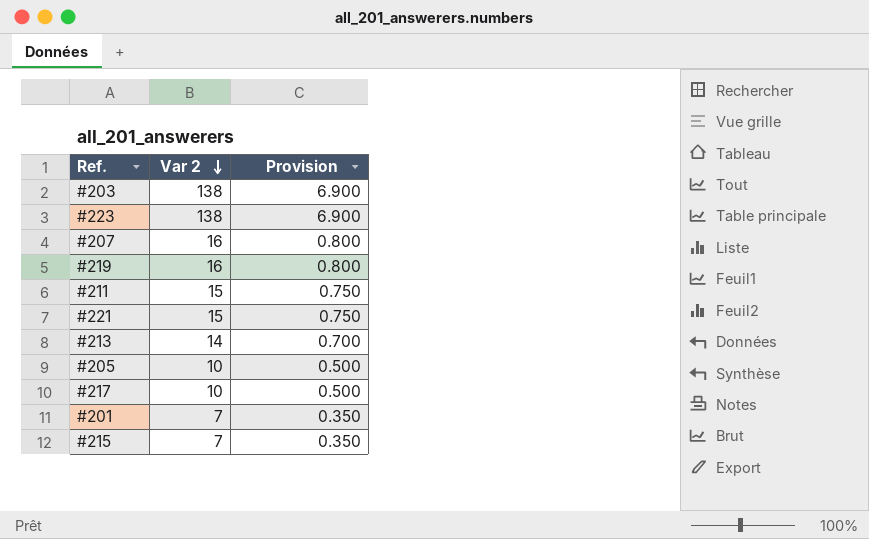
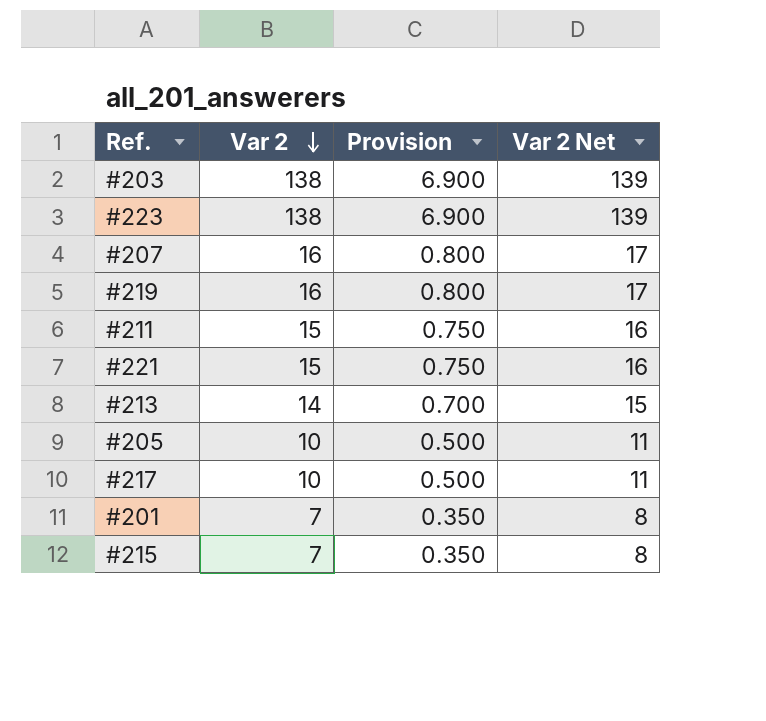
column Var 2 Net | formula: none -> [Var 2] + 1

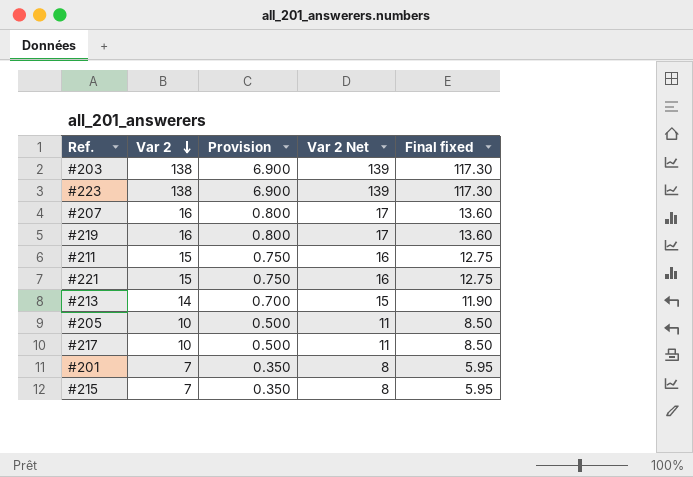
column Final fixed | formula: none -> [Var 2] * 0.85

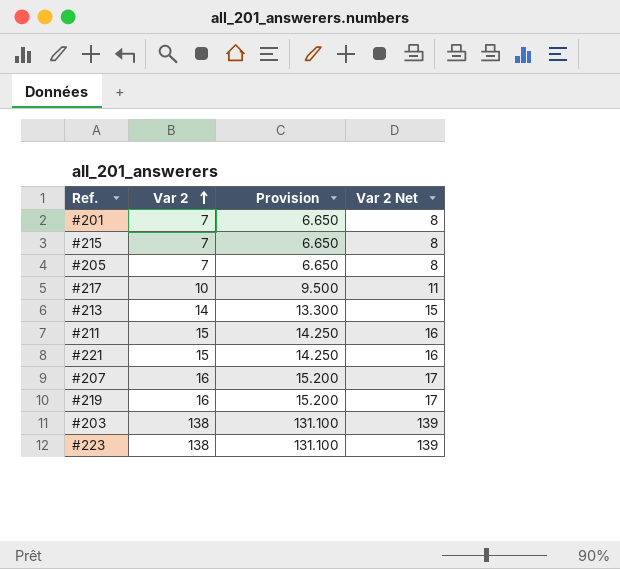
row order: Var 2 descending -> Var 2 ascending
column Final fixed | formula: [Var 2] * 0.85 -> none
column Provision | formula: [Var 2] * 0.05 -> [Var 2] * 0.95
#205 | Var 2: 10 -> 7
#205 | Var 2 Net: 11 -> 8

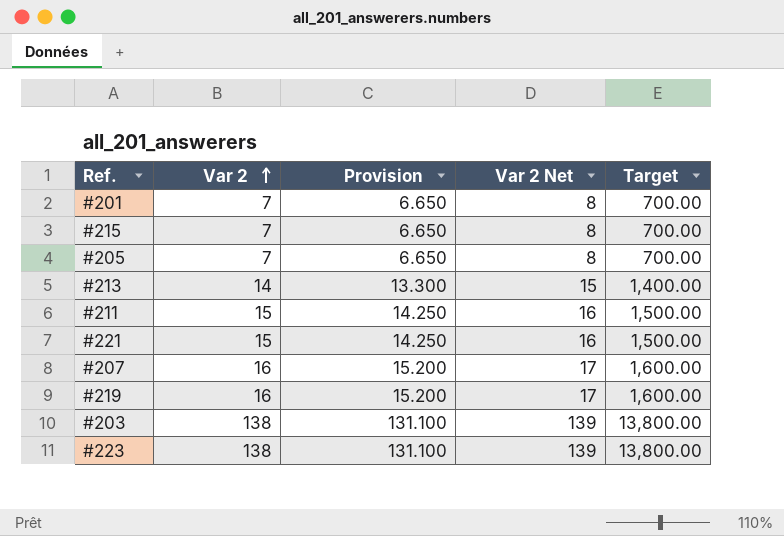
column Target | formula: none -> [Var 2] * 100
row #217: 10 | 9.500 | 11 -> none

